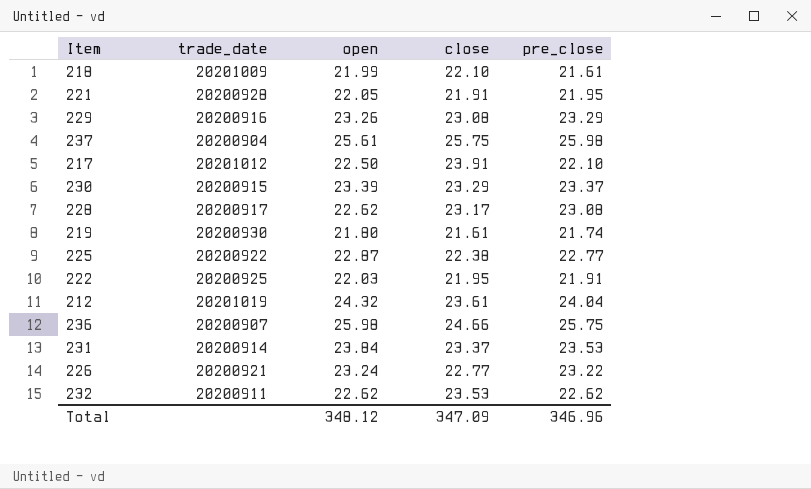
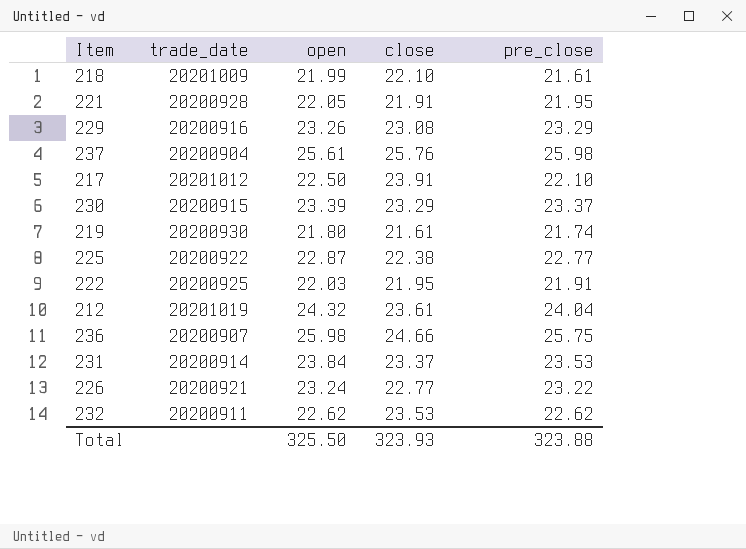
row 228: 20200917 | 22.62 | 23.17 | 23.08 -> none
237 | close: 25.75 -> 25.76
Total | open: 348.12 -> 325.50
Total | close: 347.09 -> 323.93
Total | pre_close: 346.96 -> 323.88

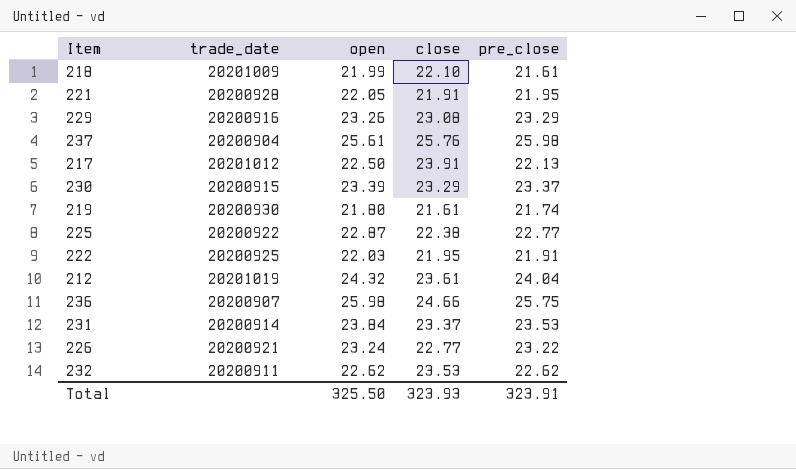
217 | pre_close: 22.10 -> 22.13
Total | pre_close: 323.88 -> 323.91

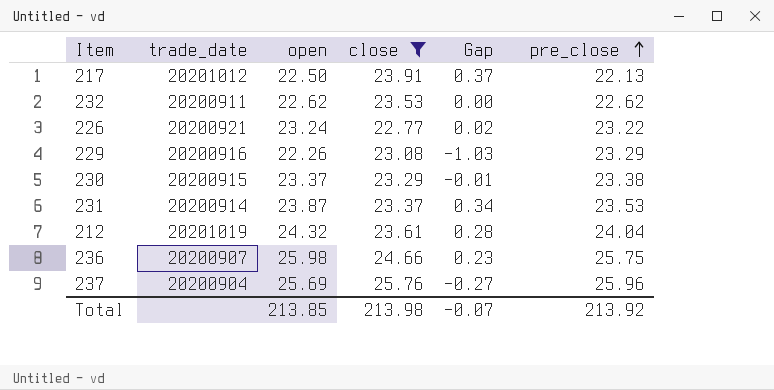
filter: none -> close >= 22.77
row order: none -> pre_close ascending
column Gap | formula: none -> [open] - [pre_close]
229 | open: 23.26 -> 22.26
230 | open: 23.39 -> 23.37
230 | pre_close: 23.37 -> 23.38
231 | open: 23.84 -> 23.87
237 | open: 25.61 -> 25.69
237 | pre_close: 25.98 -> 25.96
Total | open: 325.50 -> 213.85
Total | close: 323.93 -> 213.98
Total | pre_close: 323.91 -> 213.92

